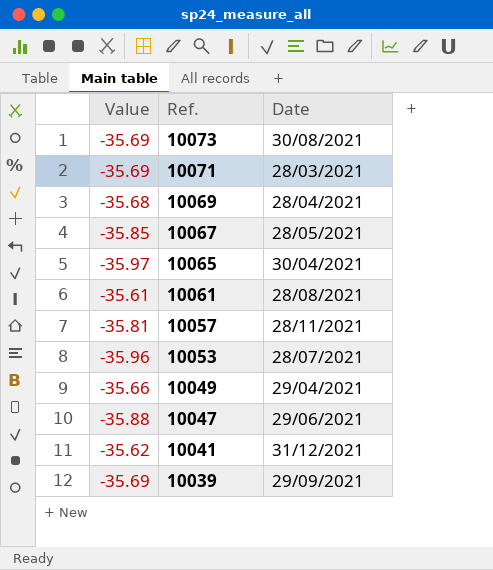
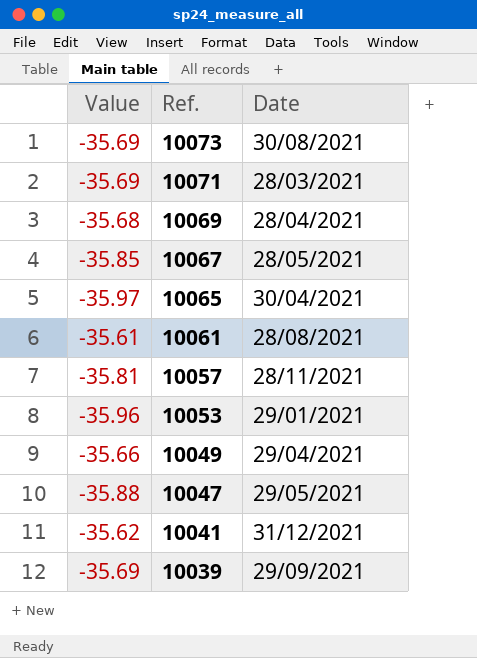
10053 | Date: 28/07/2021 -> 29/01/2021
10047 | Date: 29/06/2021 -> 29/05/2021

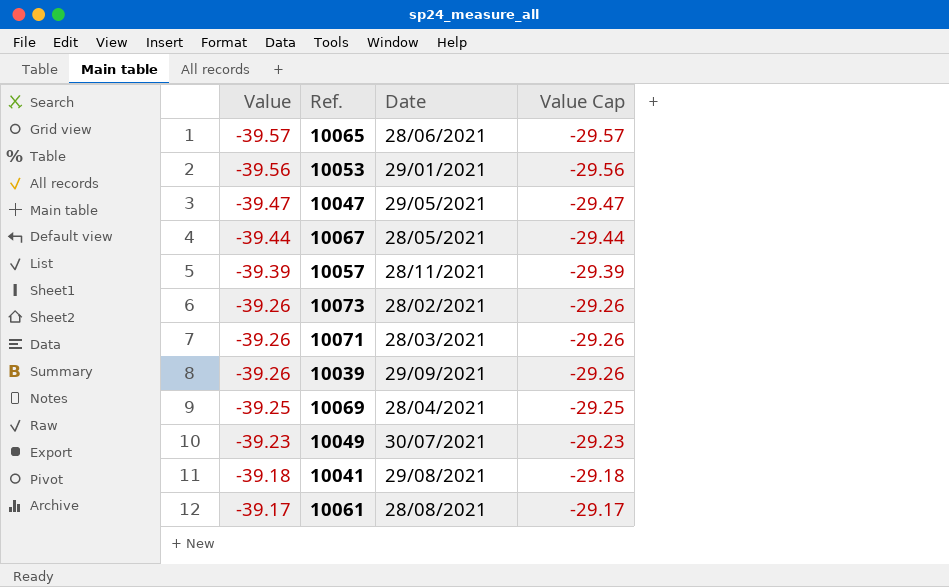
row order: Ref. descending -> Value ascending
column Value Cap | formula: none -> [Value] + 10
10065 | Value: -35.97 -> -39.57
10065 | Date: 30/04/2021 -> 28/06/2021
10053 | Value: -35.96 -> -39.56
10047 | Value: -35.88 -> -39.47
10067 | Value: -35.85 -> -39.44
10057 | Value: -35.81 -> -39.39
10073 | Value: -35.69 -> -39.26
10073 | Date: 30/08/2021 -> 28/02/2021
10071 | Value: -35.69 -> -39.26
10039 | Value: -35.69 -> -39.26
10069 | Value: -35.68 -> -39.25
10049 | Value: -35.66 -> -39.23
10049 | Date: 29/04/2021 -> 30/07/2021
10041 | Value: -35.62 -> -39.18
10041 | Date: 31/12/2021 -> 29/08/2021
10061 | Value: -35.61 -> -39.17

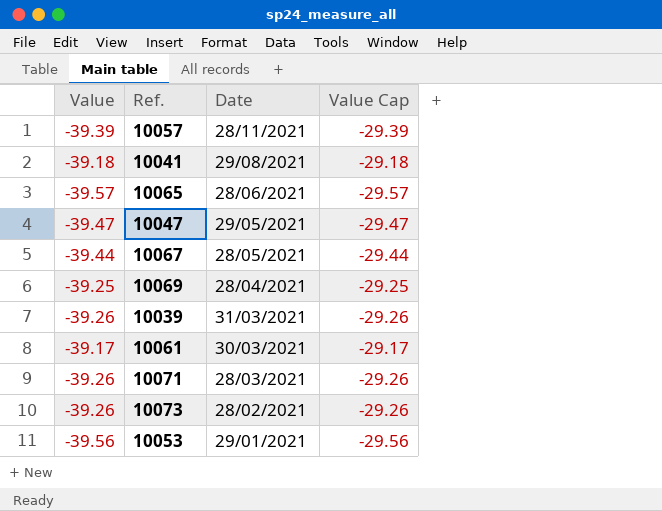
row order: Value ascending -> Date descending
row 10049: -39.23 | 30/07/2021 | -29.23 -> none
10039 | Date: 29/09/2021 -> 31/03/2021
10061 | Date: 28/08/2021 -> 30/03/2021

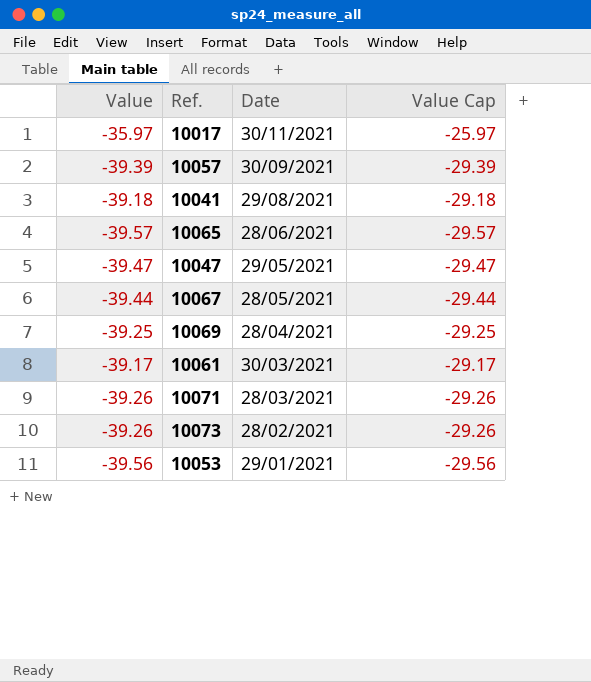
row 10039: -39.26 | 31/03/2021 | -29.26 -> none
row 10017: none -> -35.97 | 30/11/2021 | -25.97
10057 | Date: 28/11/2021 -> 30/09/2021

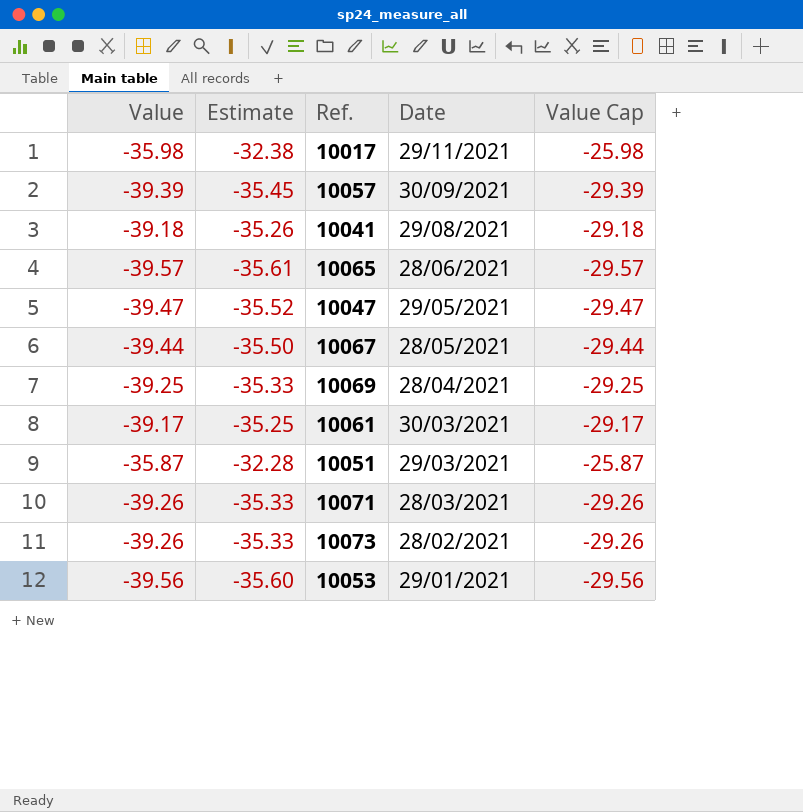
column Estimate | formula: none -> [Value] * 0.9
10017 | Value: -35.97 -> -35.98
10017 | Date: 30/11/2021 -> 29/11/2021
10017 | Value Cap: -25.97 -> -25.98
row 10051: none -> -35.87 | -32.28 | 29/03/2021 | -25.87

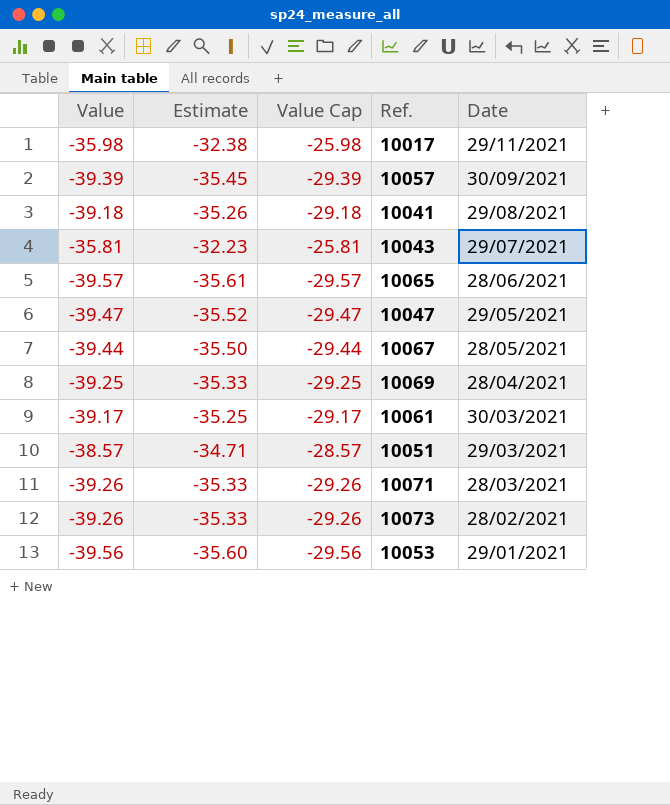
column Value Cap | position: 5 -> 3
row 10043: none -> -35.81 | -32.23 | -25.81 | 29/07/2021
10051 | Value: -35.87 -> -38.57
10051 | Estimate: -32.28 -> -34.71
10051 | Value Cap: -25.87 -> -28.57

